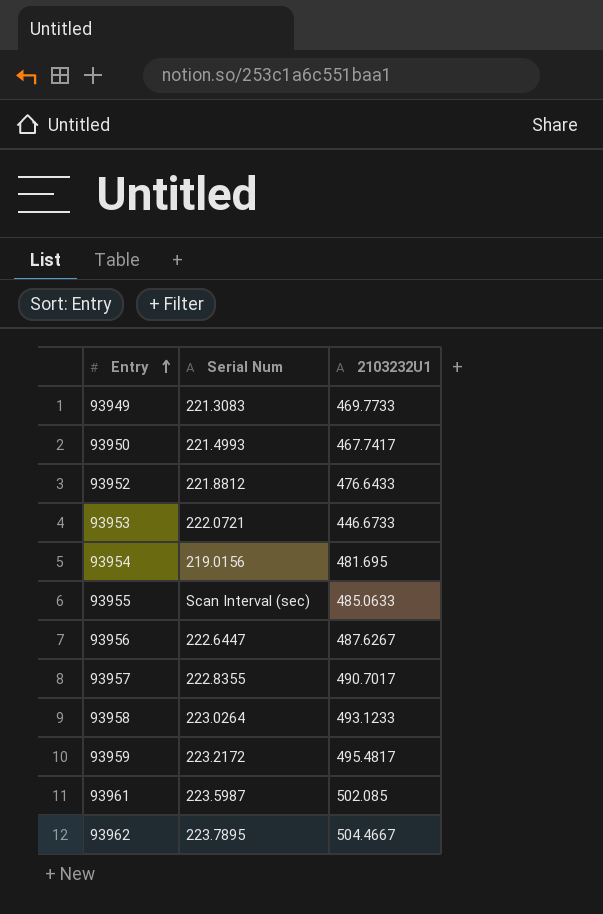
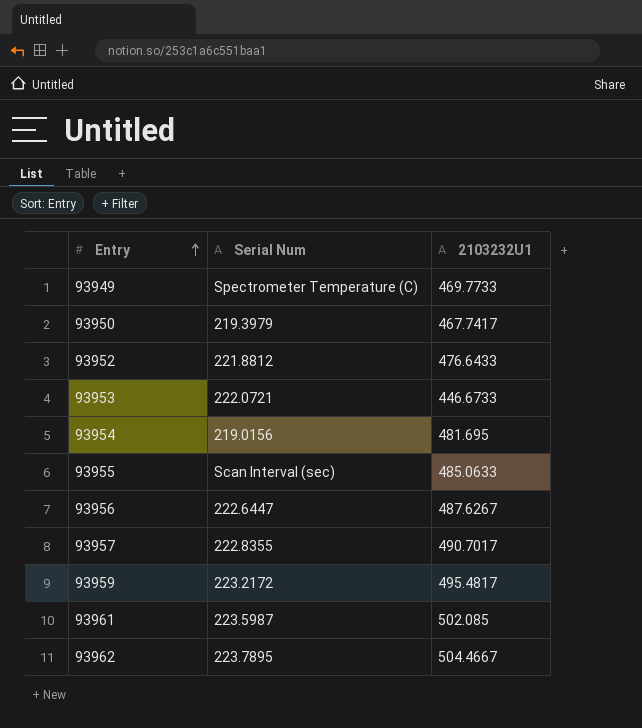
row 93958: 223.0264 | 493.1233 -> none
93949 | Serial Num: 221.3083 -> Spectrometer Temperature (C)
93950 | Serial Num: 221.4993 -> 219.3979

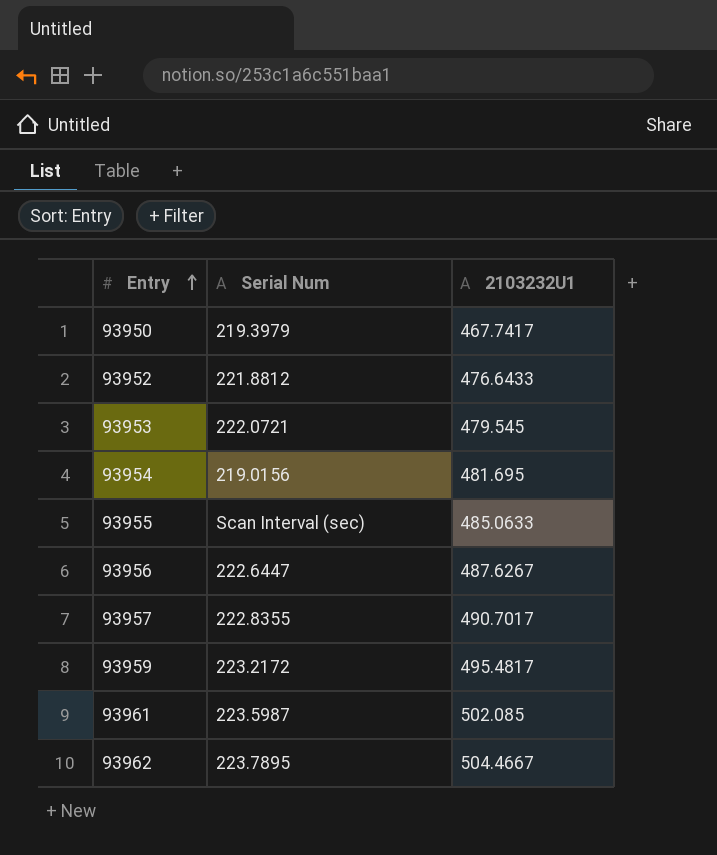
row 93949: Spectrometer Temperature (C) | 469.7733 -> none
93953 | 2103232U1: 446.6733 -> 479.545

